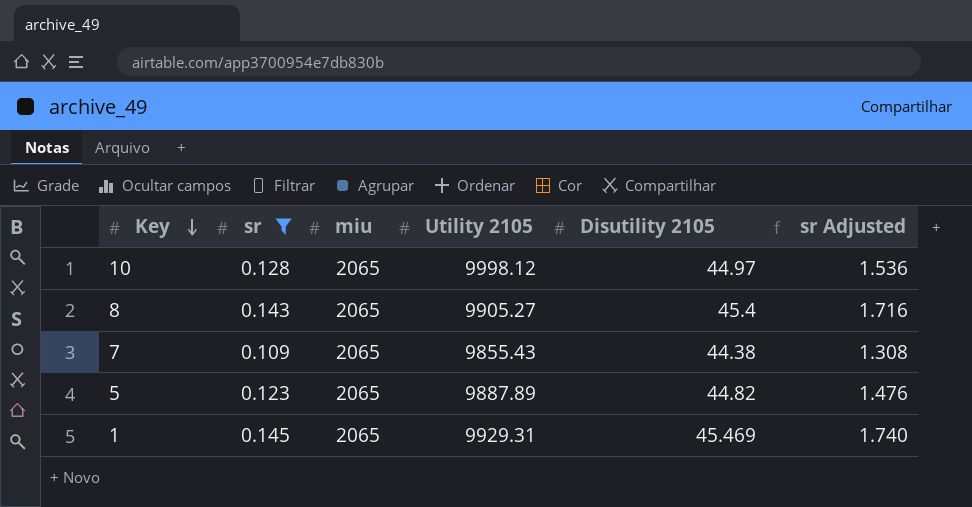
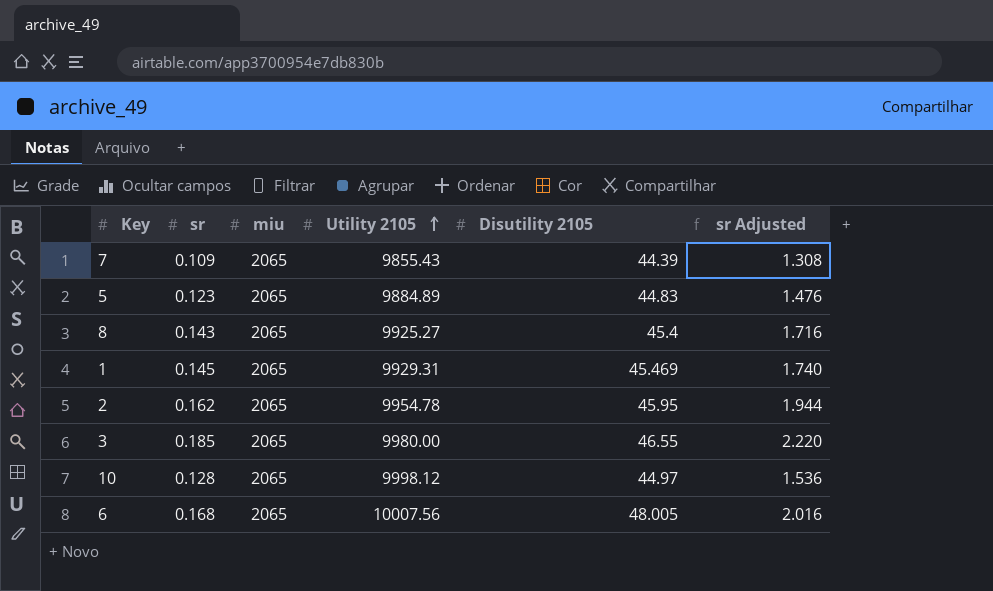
filter: sr <= 0.145 -> none
row order: Key descending -> Utility 2105 ascending
7 | Disutility 2105: 44.38 -> 44.39
5 | Utility 2105: 9887.89 -> 9884.89
5 | Disutility 2105: 44.82 -> 44.83
8 | Utility 2105: 9905.27 -> 9925.27

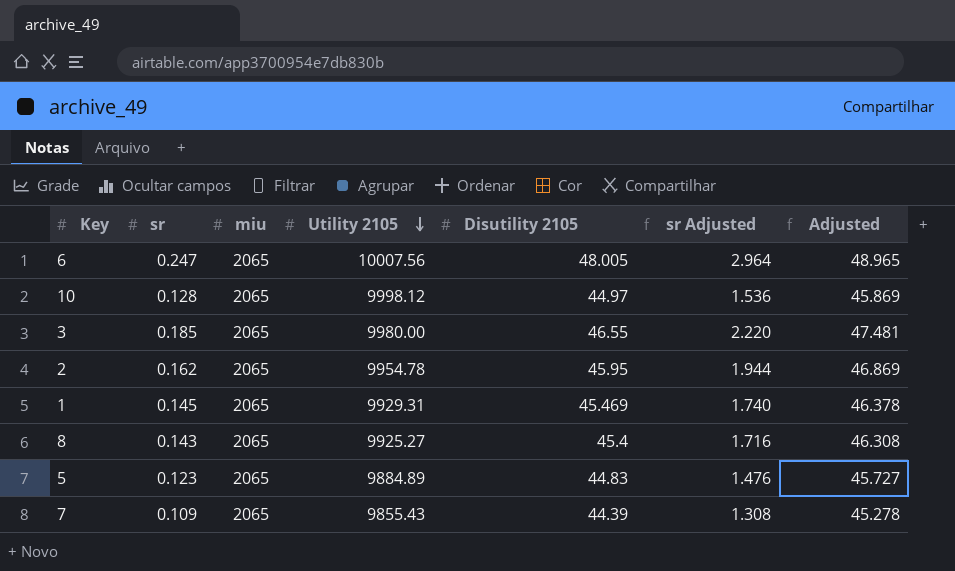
row order: Utility 2105 ascending -> Utility 2105 descending
column Adjusted | formula: none -> [Disutility 2105] * 1.02
6 | sr: 0.168 -> 0.247
6 | sr Adjusted: 2.016 -> 2.964

